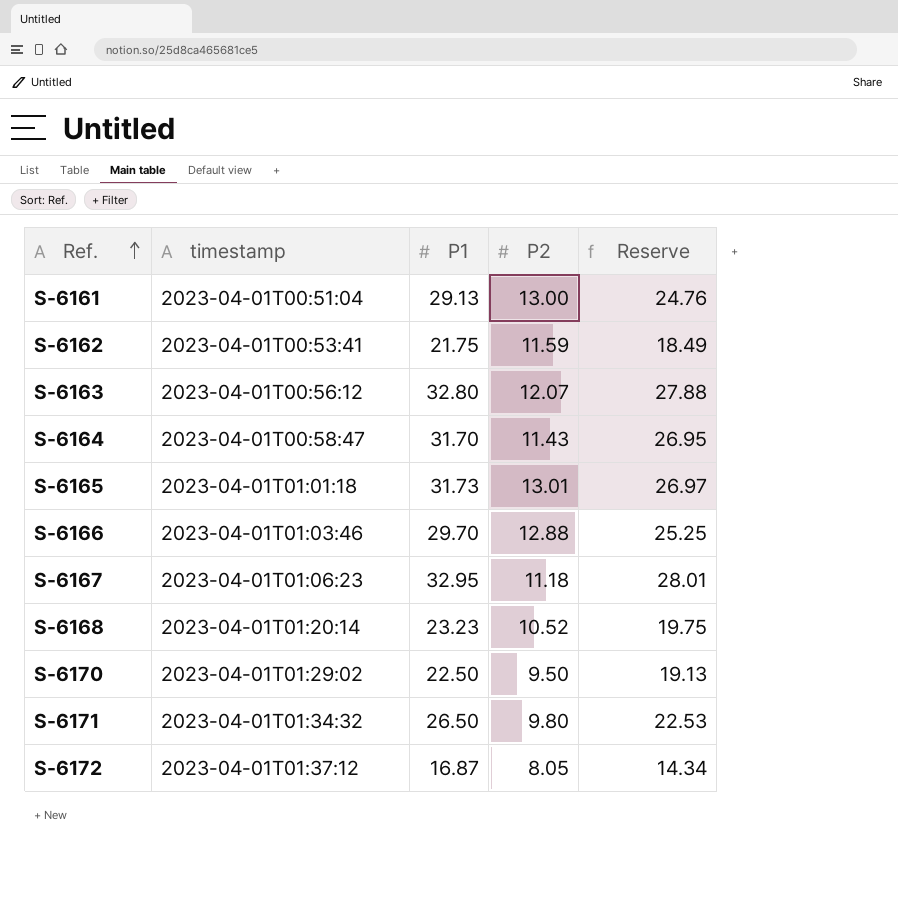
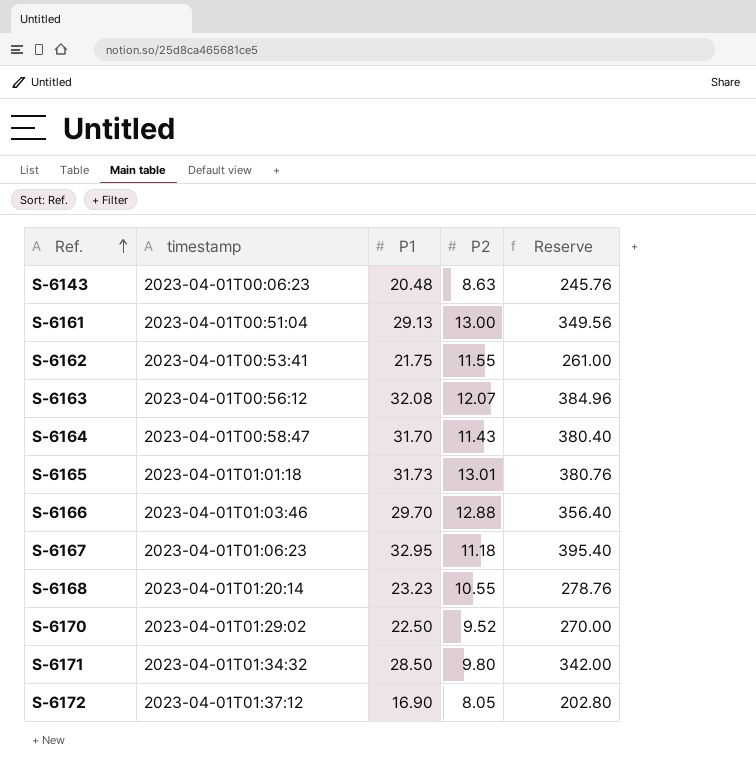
column Reserve | formula: [P1] * 0.85 -> [P1] * 12
row S-6143: none -> 2023-04-01T00:06:23 | 20.48 | 8.63 | 245.76
S-6162 | P2: 11.59 -> 11.55
S-6163 | P1: 32.80 -> 32.08
S-6168 | P2: 10.52 -> 10.55
S-6170 | P2: 9.50 -> 9.52
S-6171 | P1: 26.50 -> 28.50
S-6172 | P1: 16.87 -> 16.90

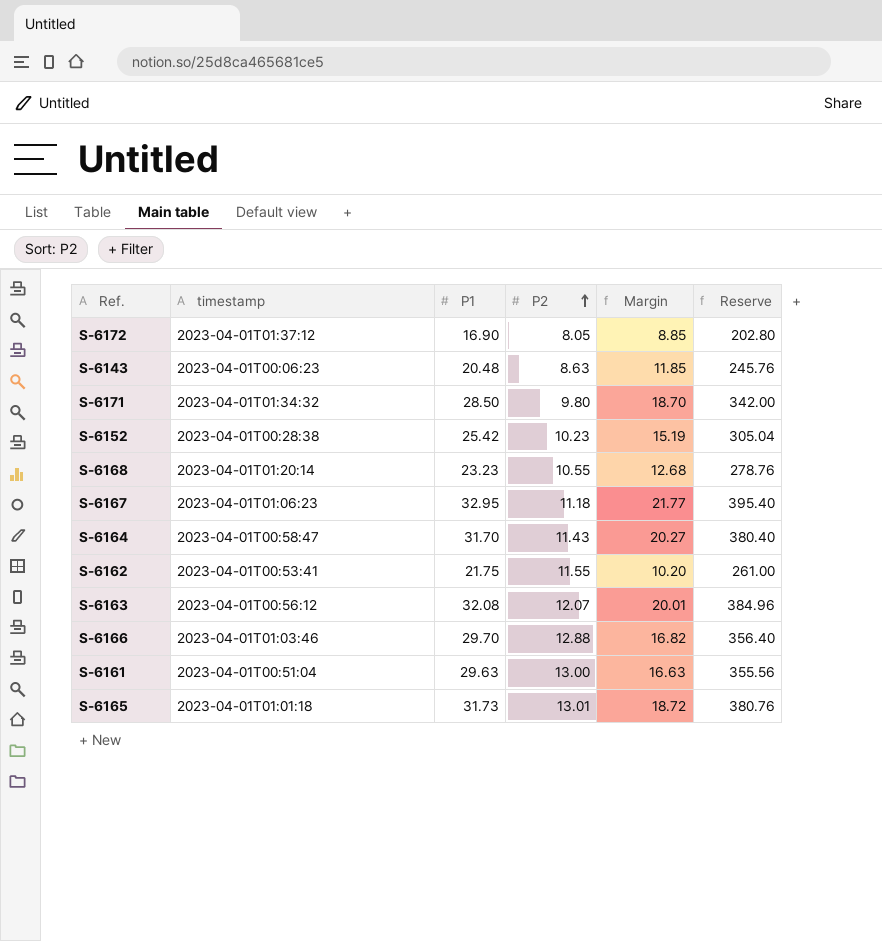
row order: Ref. ascending -> P2 ascending
column Margin | formula: none -> [P1] - [P2]
row S-6170: 2023-04-01T01:29:02 | 22.50 | 9.52 | 270.00 -> none
row S-6152: none -> 2023-04-01T00:28:38 | 25.42 | 10.23 | 15.19 | 305.04
S-6161 | P1: 29.13 -> 29.63
S-6161 | Reserve: 349.56 -> 355.56

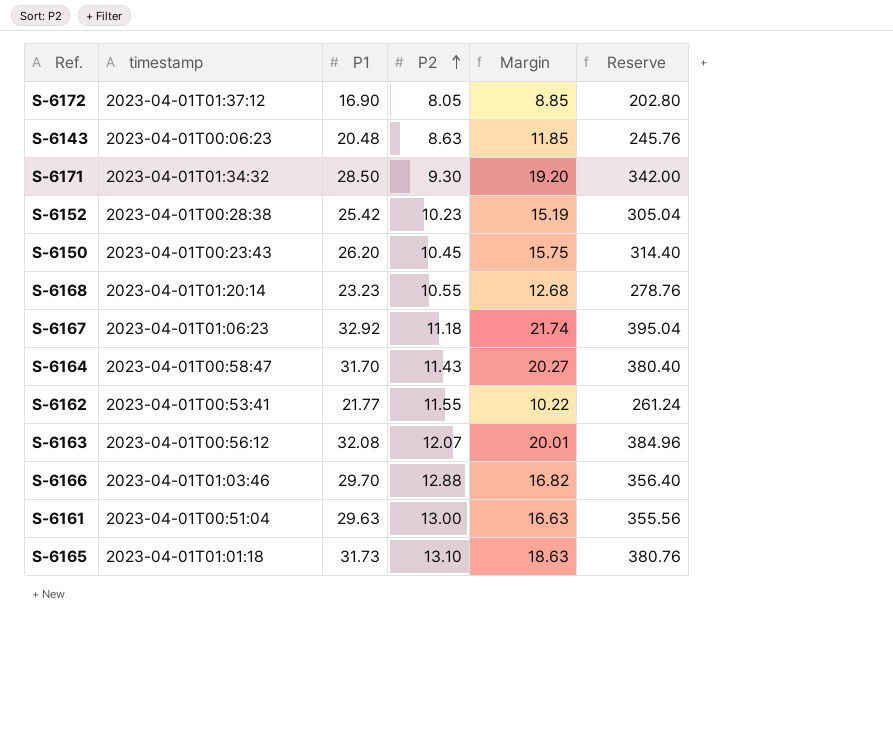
S-6171 | P2: 9.80 -> 9.30
S-6171 | Margin: 18.70 -> 19.20
row S-6150: none -> 2023-04-01T00:23:43 | 26.20 | 10.45 | 15.75 | 314.40
S-6167 | P1: 32.95 -> 32.92
S-6167 | Margin: 21.77 -> 21.74
S-6167 | Reserve: 395.40 -> 395.04
S-6162 | P1: 21.75 -> 21.77
S-6162 | Margin: 10.20 -> 10.22
S-6162 | Reserve: 261.00 -> 261.24
S-6165 | P2: 13.01 -> 13.10
S-6165 | Margin: 18.72 -> 18.63

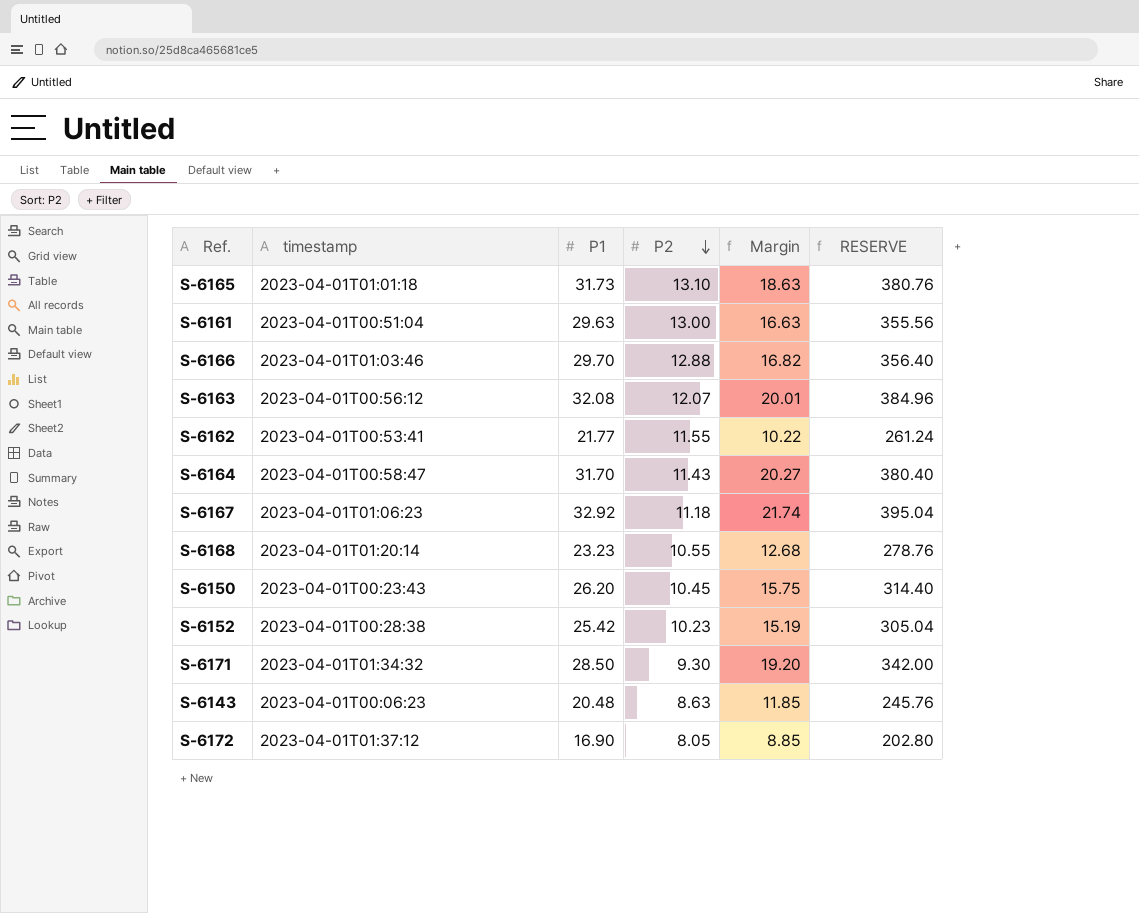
row order: P2 ascending -> P2 descending
column name: Reserve -> RESERVE

